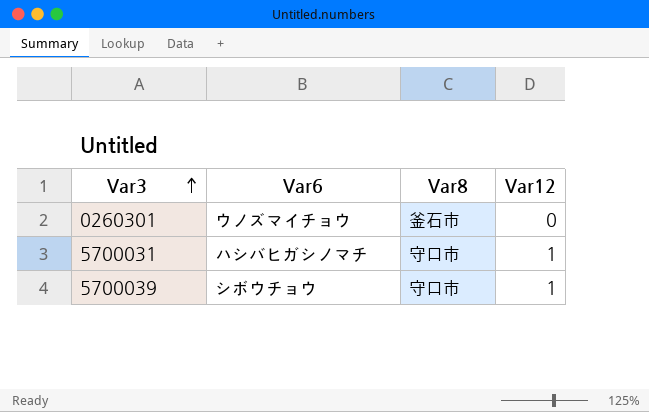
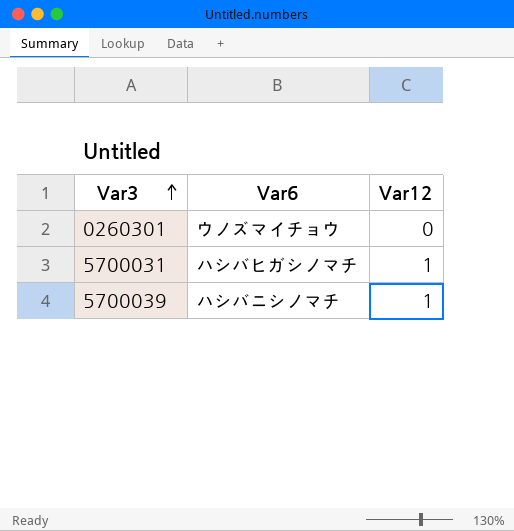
column Var8 | position: 3 -> none
5700039 | Var6: シボウチョウ -> ハシバニシノマチ

